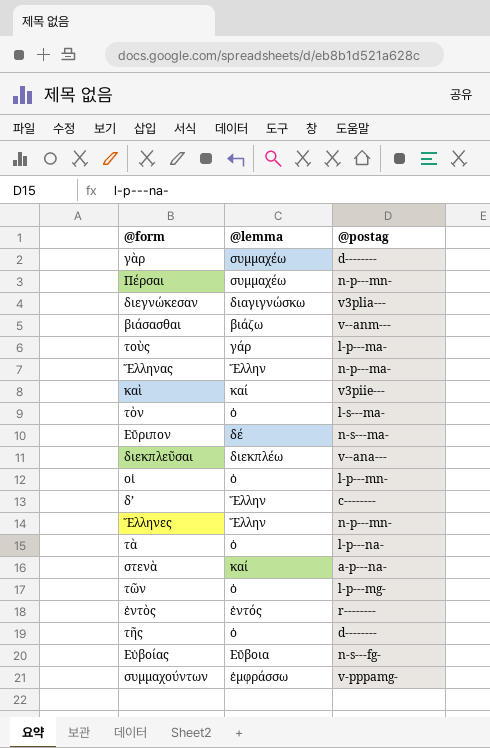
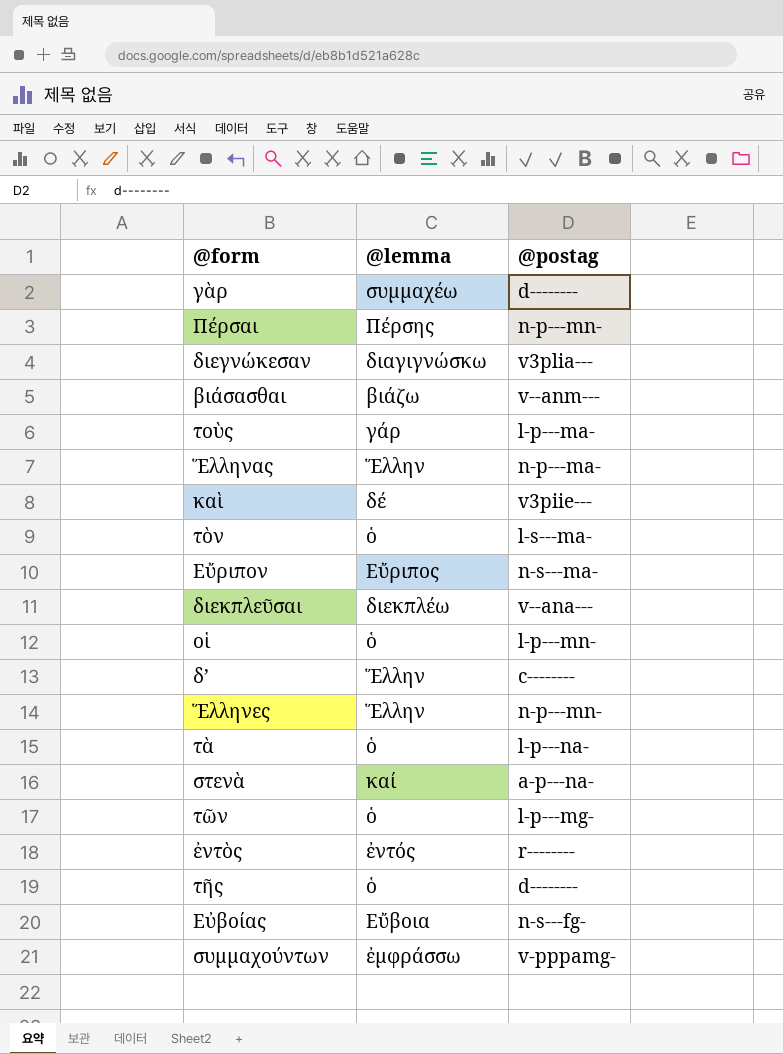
Πέρσαι | @lemma: συμμαχέω -> Πέρσης
καὶ | @lemma: καί -> δέ
Εὔριπον | @lemma: δέ -> Εὔριπος

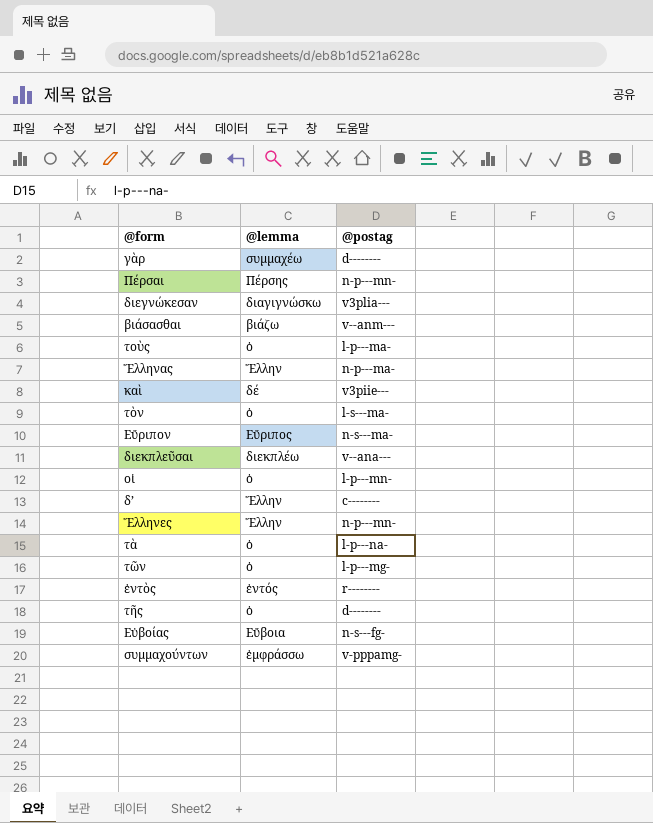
row στενὰ: καί | a-p---na- -> none
τοὺς | @lemma: γάρ -> ὁ

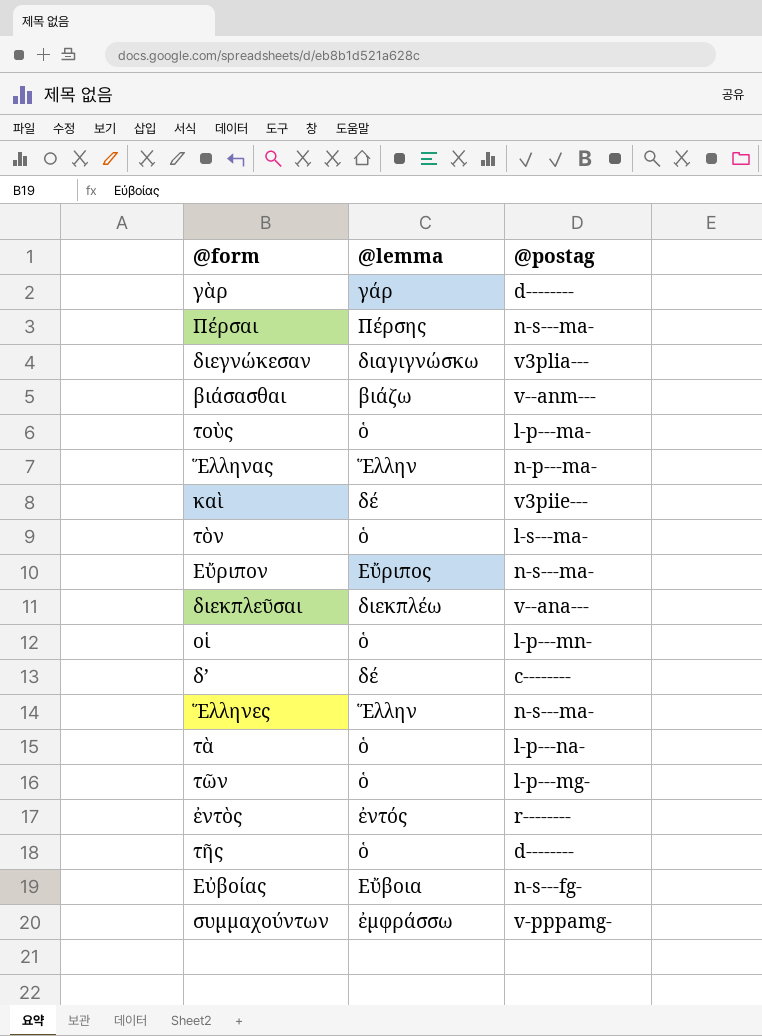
γὰρ | @lemma: συμμαχέω -> γάρ
Πέρσαι | @postag: n-p---mn- -> n-s---ma-
δʼ | @lemma: Ἕλλην -> δέ
Ἕλληνες | @postag: n-p---mn- -> n-s---ma-

